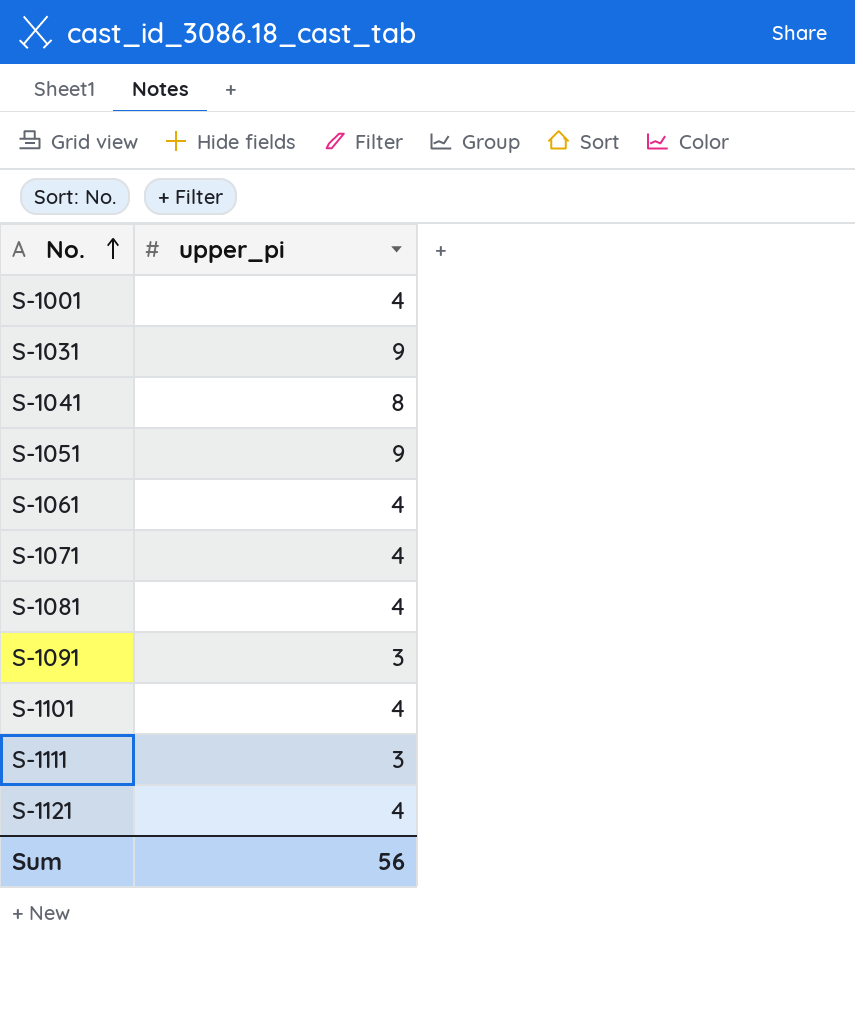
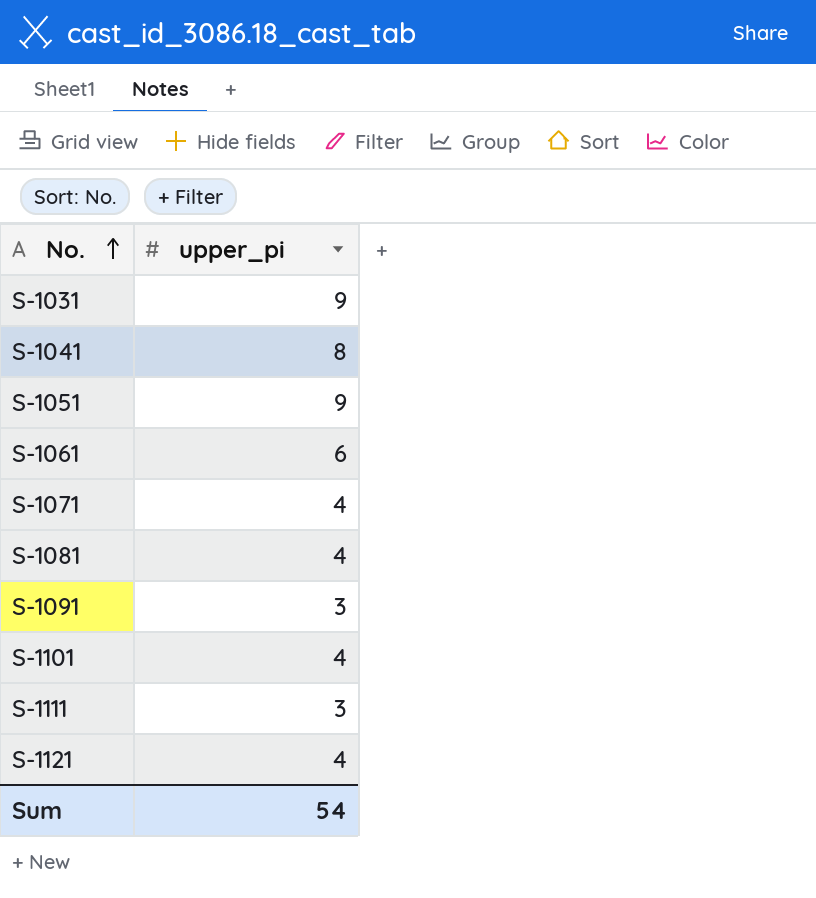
row S-1001: 4 -> none
S-1061 | upper_pi: 4 -> 6
Sum | upper_pi: 56 -> 54

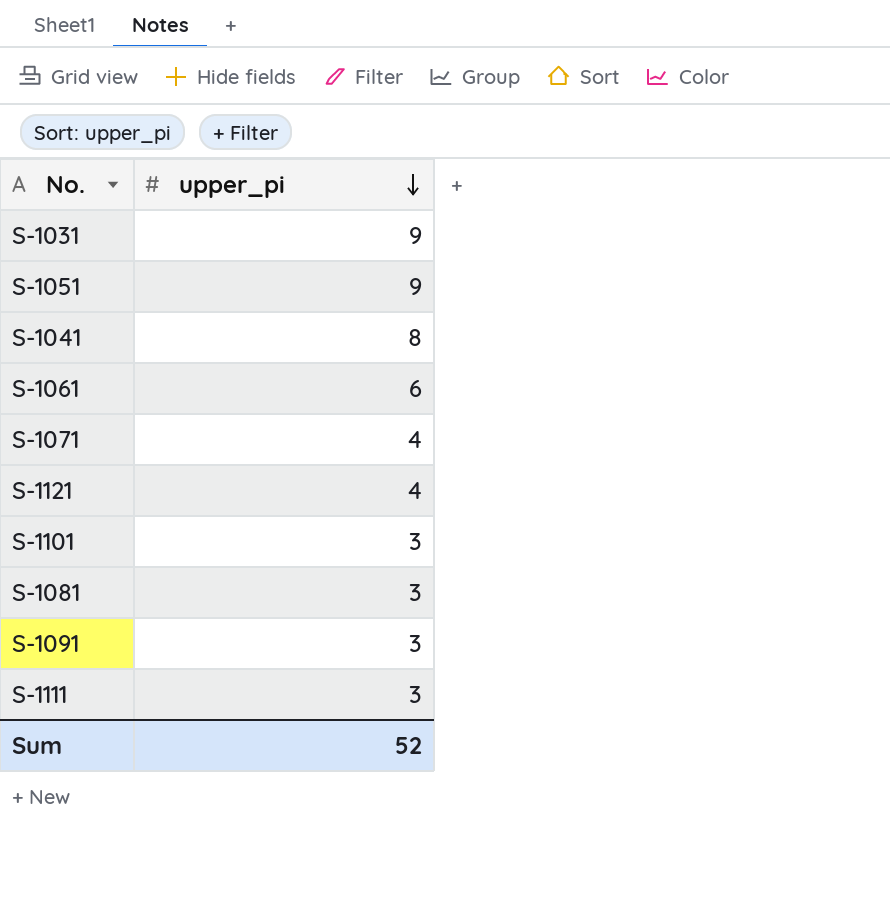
row order: No. ascending -> upper_pi descending
S-1101 | upper_pi: 4 -> 3
S-1081 | upper_pi: 4 -> 3
Sum | upper_pi: 54 -> 52

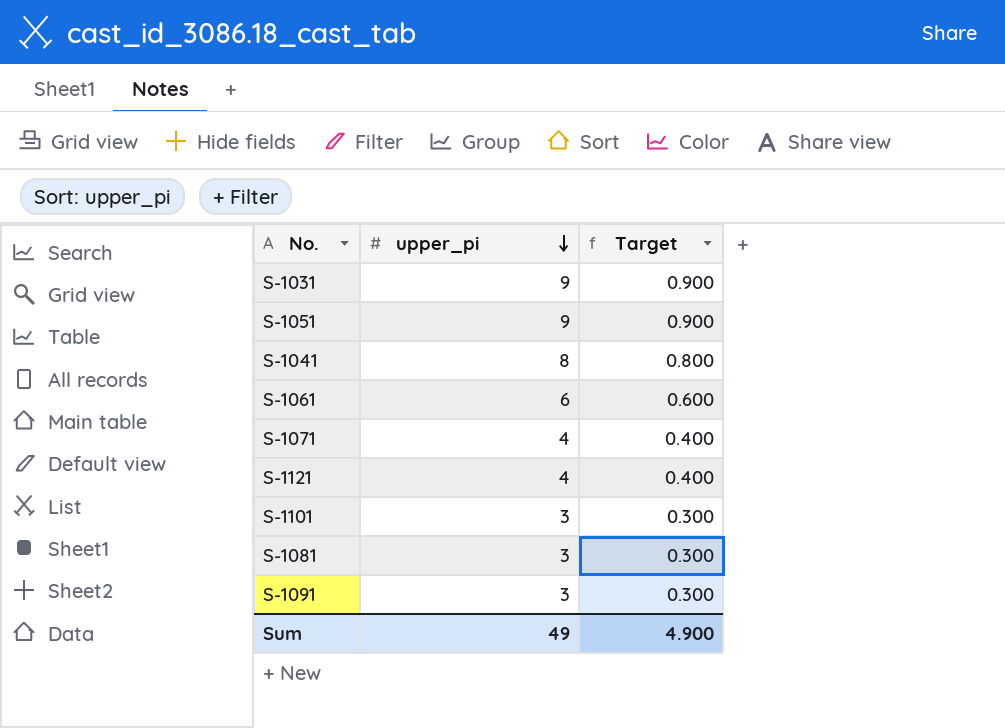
column Target | formula: none -> [upper_pi] * 0.1
row S-1111: 3 -> none
Sum | upper_pi: 52 -> 49

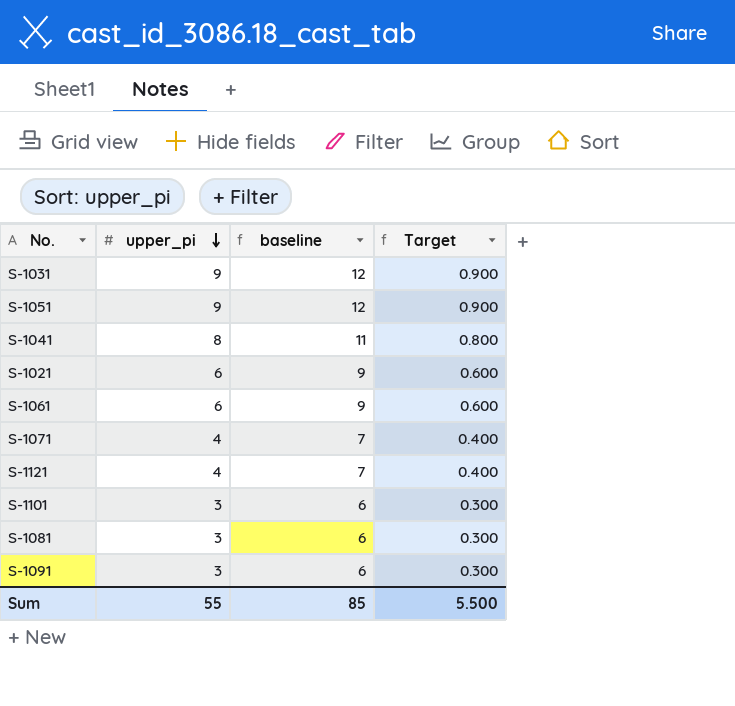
column baseline | formula: none -> [upper_pi] + 3
row S-1021: none -> 6 | 9 | 0.600
Sum | upper_pi: 49 -> 55
Sum | Target: 4.900 -> 5.500

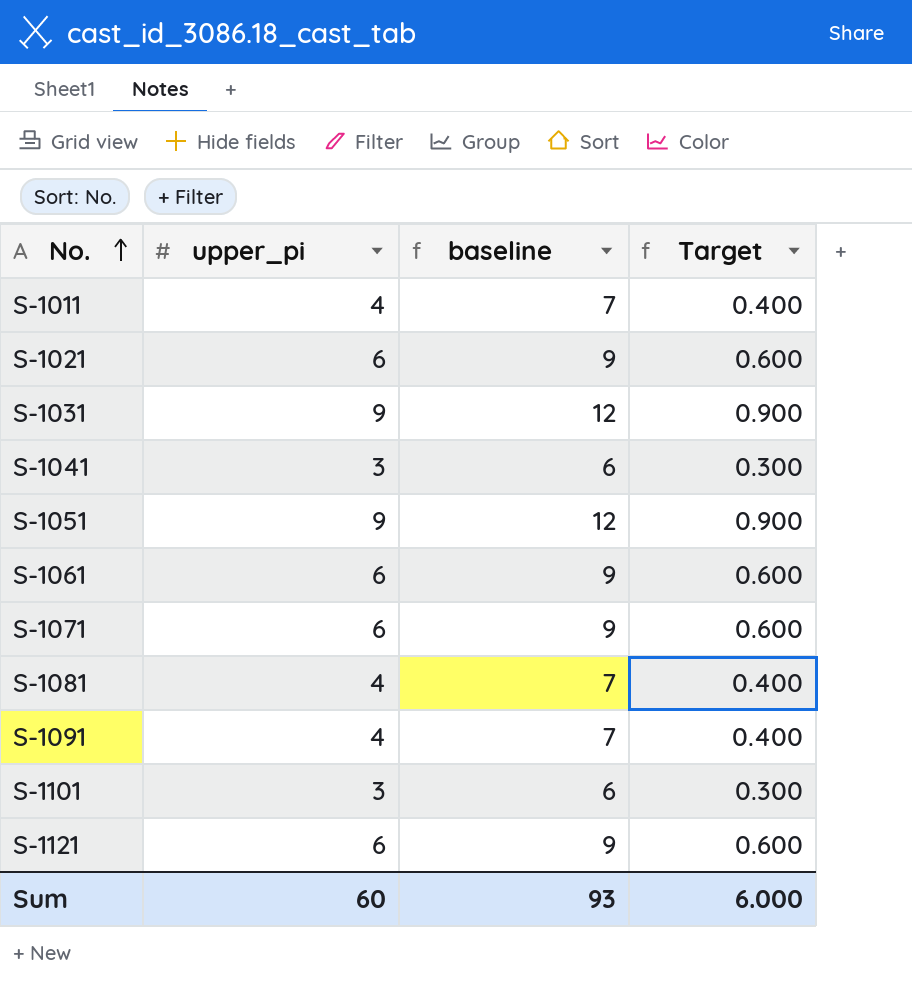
row order: upper_pi descending -> No. ascending
row S-1011: none -> 4 | 7 | 0.400
S-1041 | upper_pi: 8 -> 3
S-1041 | baseline: 11 -> 6
S-1041 | Target: 0.800 -> 0.300
S-1071 | upper_pi: 4 -> 6
S-1071 | baseline: 7 -> 9
S-1071 | Target: 0.400 -> 0.600
S-1081 | upper_pi: 3 -> 4
S-1081 | baseline: 6 -> 7
S-1081 | Target: 0.300 -> 0.400
S-1091 | upper_pi: 3 -> 4
S-1091 | baseline: 6 -> 7
S-1091 | Target: 0.300 -> 0.400
S-1121 | upper_pi: 4 -> 6
S-1121 | baseline: 7 -> 9
S-1121 | Target: 0.400 -> 0.600
Sum | upper_pi: 55 -> 60
Sum | baseline: 85 -> 93
Sum | Target: 5.500 -> 6.000

